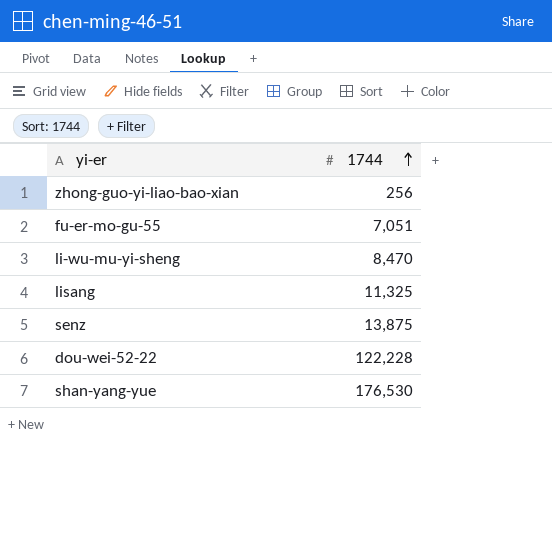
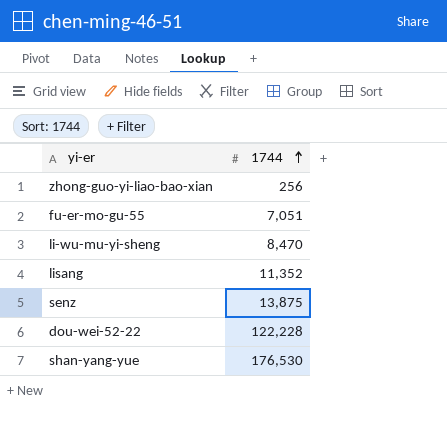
lisang | 1744: 11,325 -> 11,352

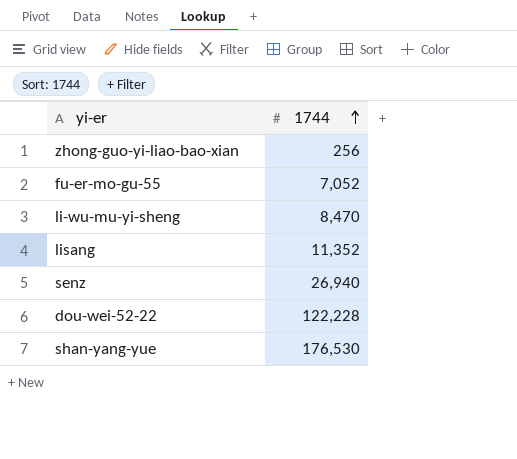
fu-er-mo-gu-55 | 1744: 7,051 -> 7,052
senz | 1744: 13,875 -> 26,940

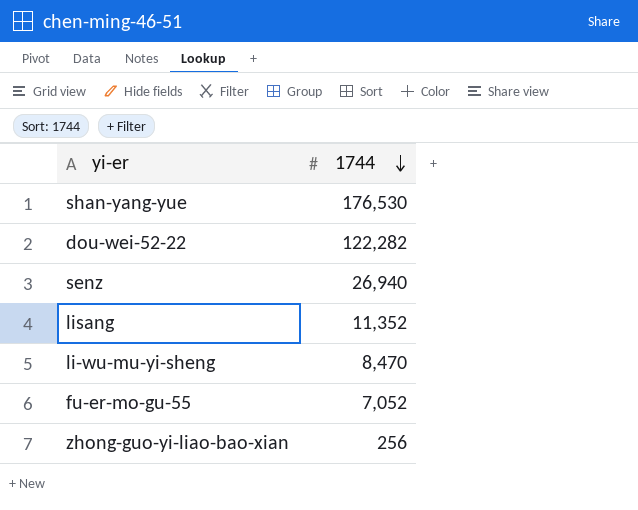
row order: 1744 ascending -> 1744 descending
dou-wei-52-22 | 1744: 122,228 -> 122,282

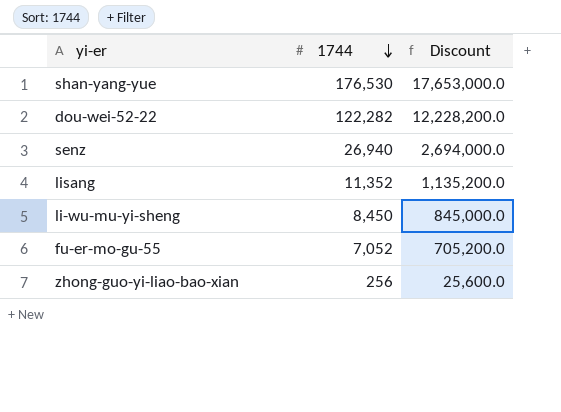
column Discount | formula: none -> [1744] * 100
li-wu-mu-yi-sheng | 1744: 8,470 -> 8,450

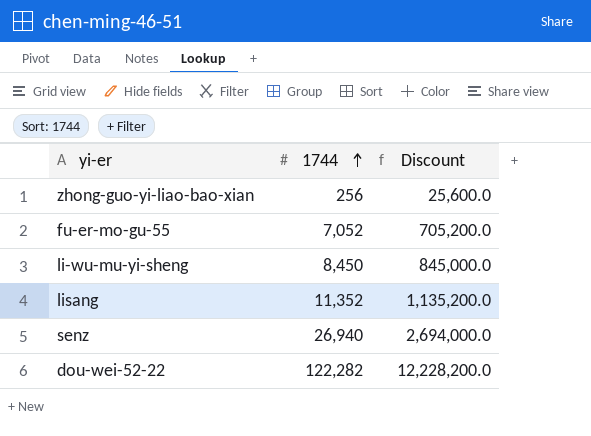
row order: 1744 descending -> 1744 ascending
row shan-yang-yue: 176,530 | 17,653,000.0 -> none

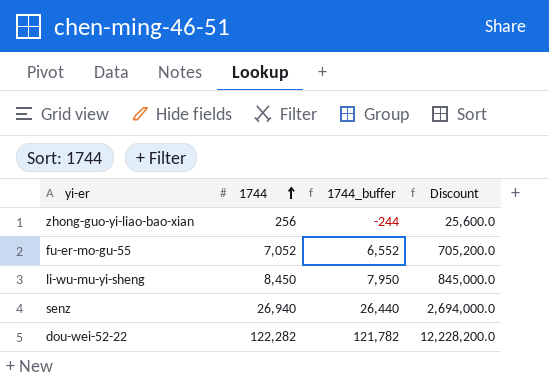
column 1744_buffer | formula: none -> [1744] - 500
row lisang: 11,352 | 1,135,200.0 -> none

